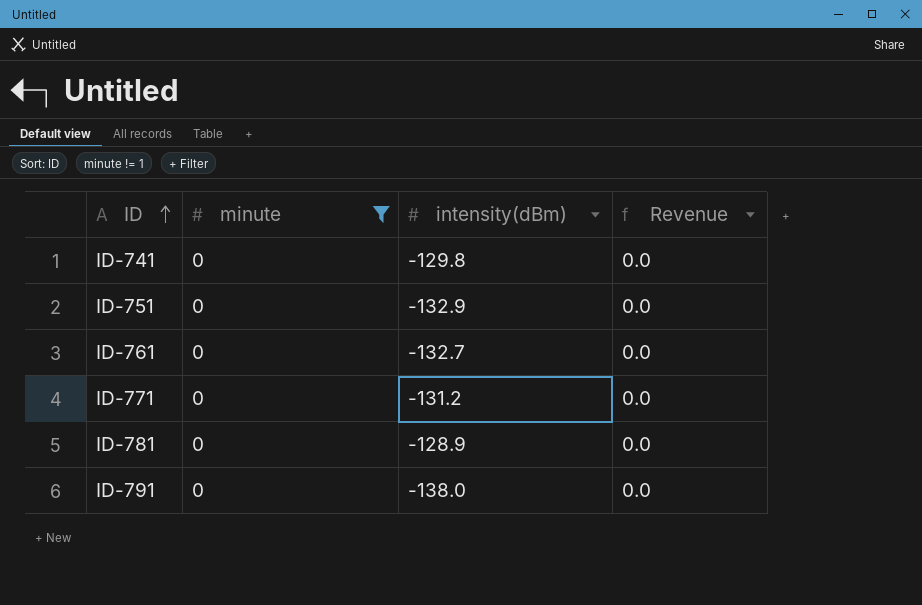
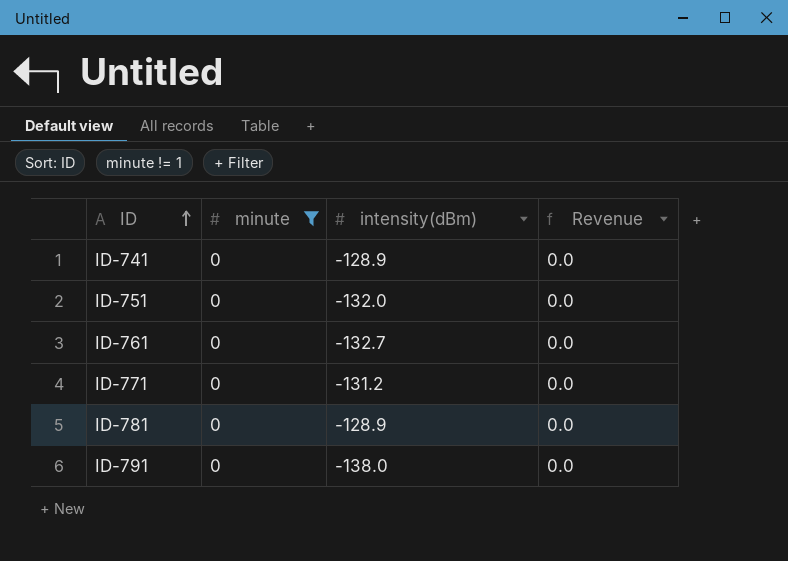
ID-741 | intensity(dBm): -129.8 -> -128.9
ID-751 | intensity(dBm): -132.9 -> -132.0

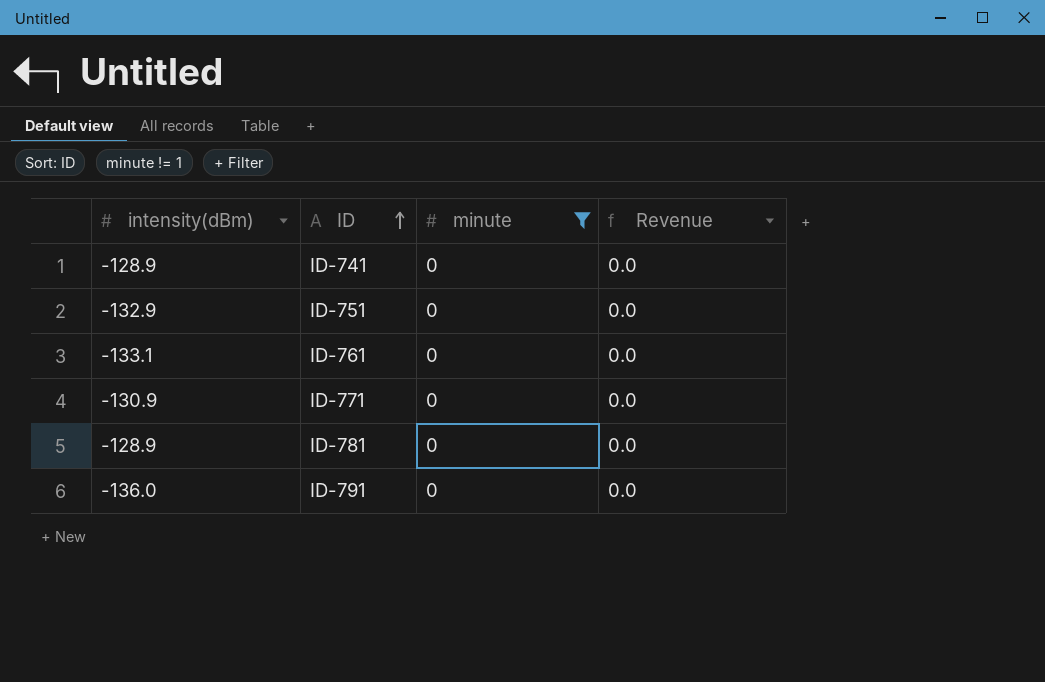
column intensity(dBm) | position: 3 -> 1
ID-751 | intensity(dBm): -132.0 -> -132.9
ID-761 | intensity(dBm): -132.7 -> -133.1
ID-771 | intensity(dBm): -131.2 -> -130.9
ID-791 | intensity(dBm): -138.0 -> -136.0

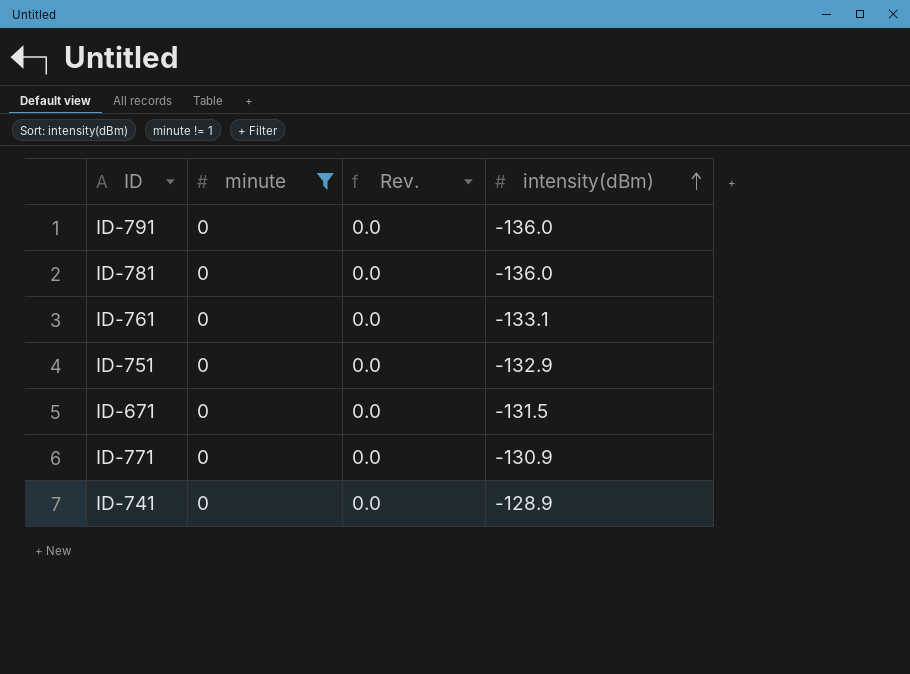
row order: ID ascending -> intensity(dBm) ascending
column name: Revenue -> Rev.
column intensity(dBm) | position: 1 -> 4
ID-781 | intensity(dBm): -128.9 -> -136.0
row ID-671: none -> 0 | 0.0 | -131.5

